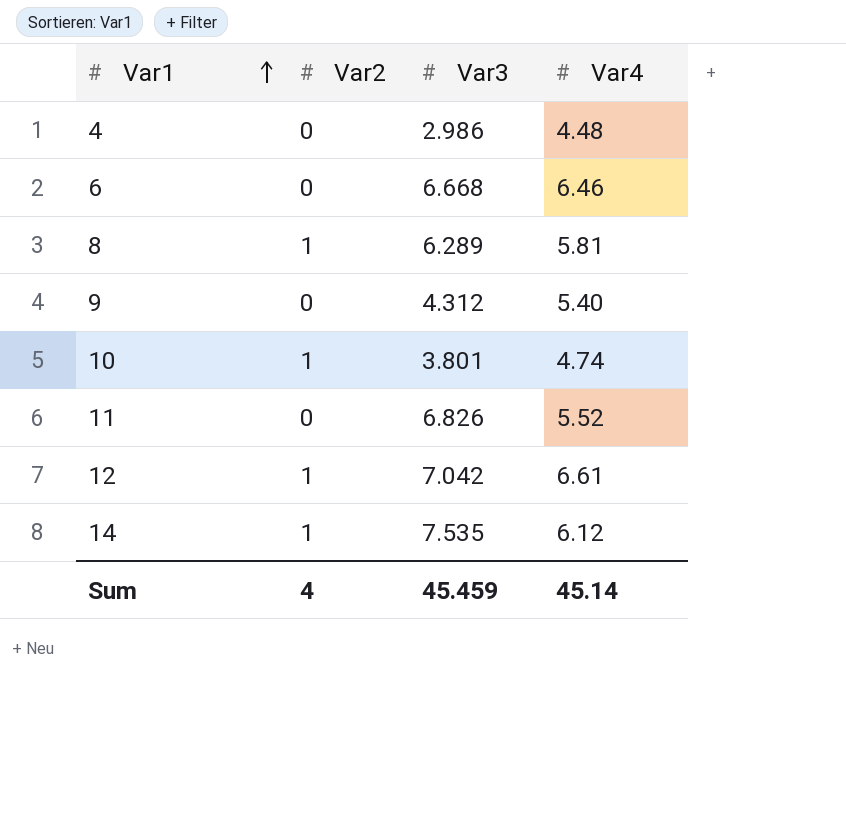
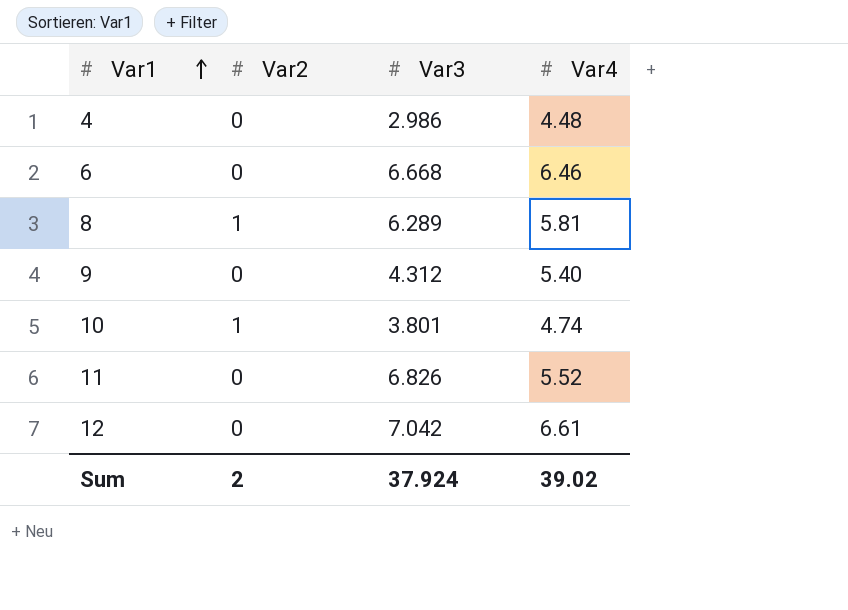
row 14: 1 | 7.535 | 6.12 -> none
12 | Var2: 1 -> 0
Sum | Var2: 4 -> 2
Sum | Var3: 45.459 -> 37.924
Sum | Var4: 45.14 -> 39.02

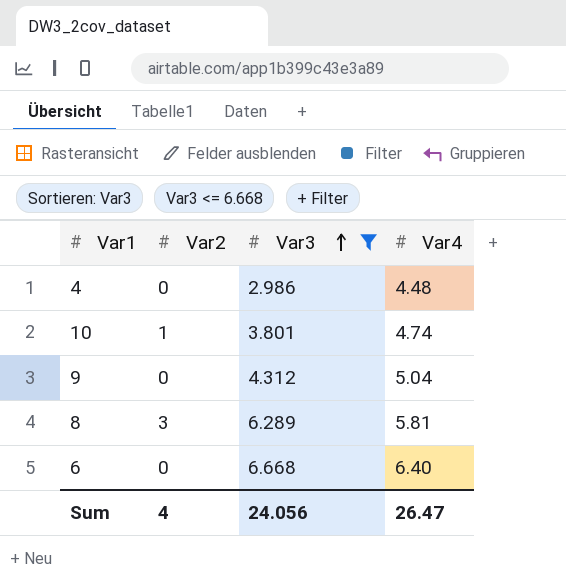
filter: none -> Var3 <= 6.668
row order: Var1 ascending -> Var3 ascending
9 | Var4: 5.40 -> 5.04
8 | Var2: 1 -> 3
6 | Var4: 6.46 -> 6.40
Sum | Var2: 2 -> 4
Sum | Var3: 37.924 -> 24.056
Sum | Var4: 39.02 -> 26.47

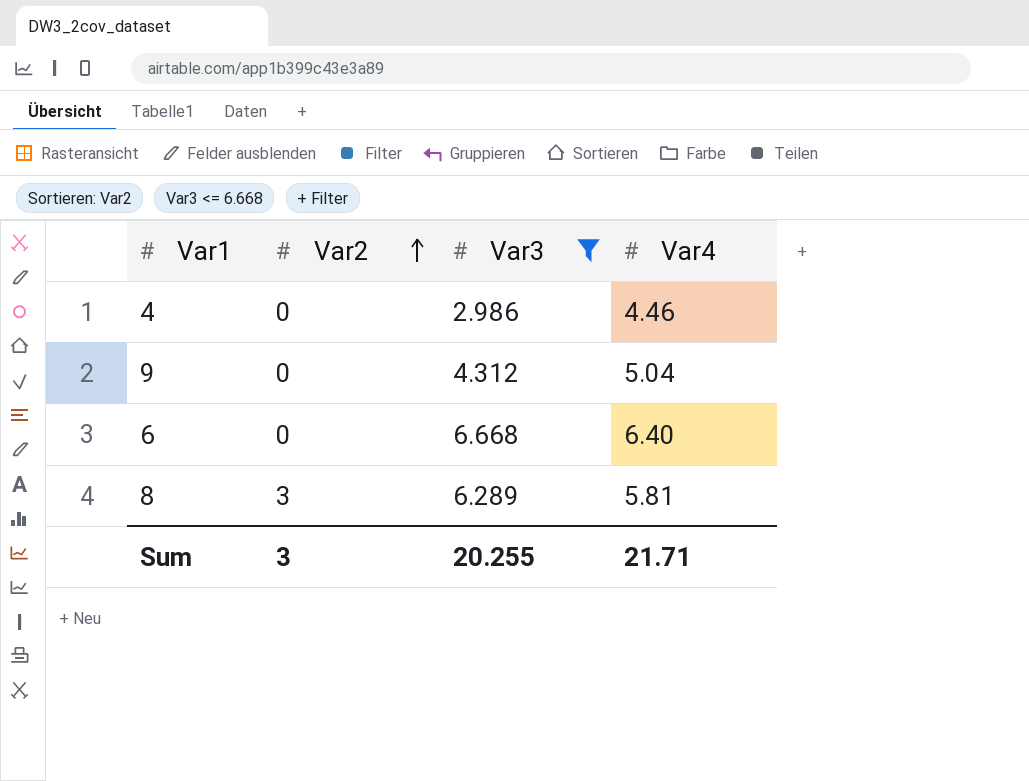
row order: Var3 ascending -> Var2 ascending
row 10: 1 | 3.801 | 4.74 -> none
4 | Var4: 4.48 -> 4.46
Sum | Var2: 4 -> 3
Sum | Var3: 24.056 -> 20.255
Sum | Var4: 26.47 -> 21.71

